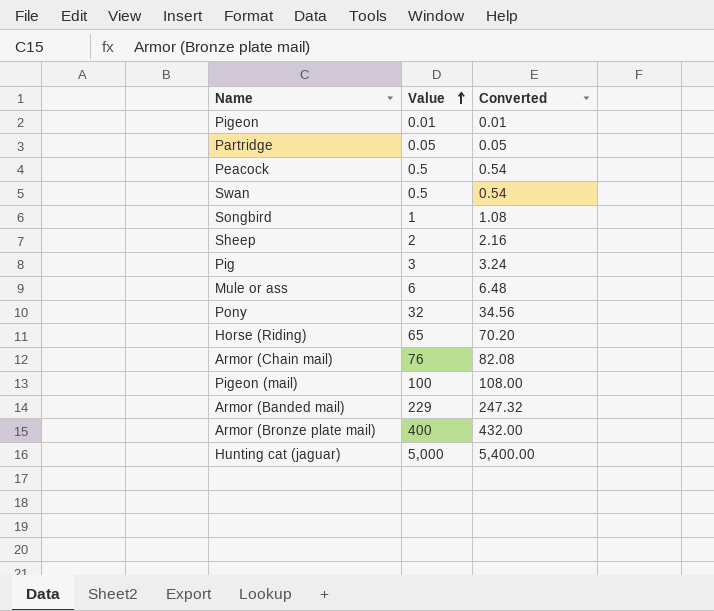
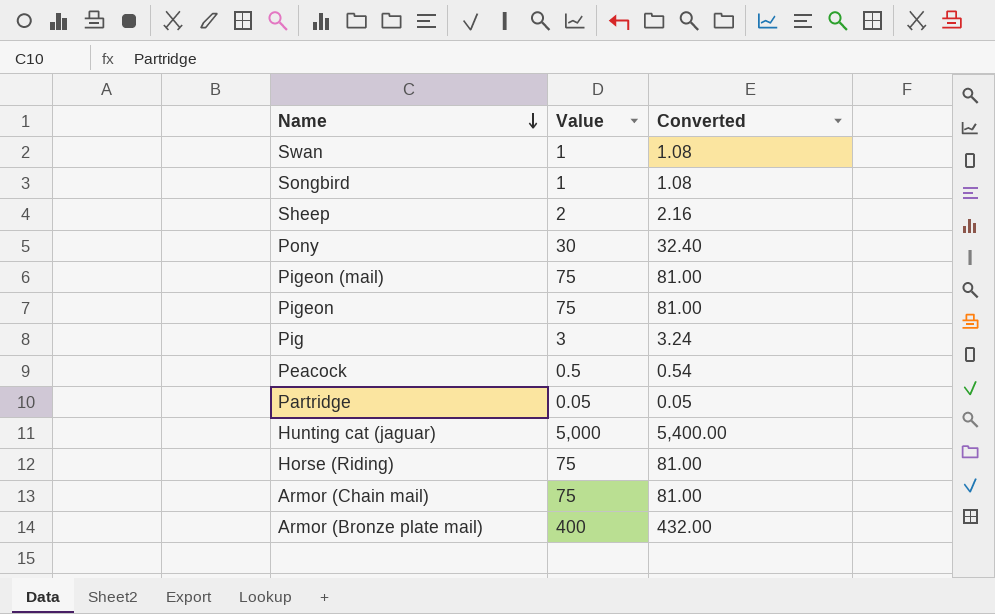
row order: Value ascending -> Name descending
row Mule or ass: 6 | 6.48 -> none
row Armor (Banded mail): 229 | 247.32 -> none
Swan | Value: 0.5 -> 1
Swan | Converted: 0.54 -> 1.08
Pony | Value: 32 -> 30
Pony | Converted: 34.56 -> 32.40
Pigeon (mail) | Value: 100 -> 75
Pigeon (mail) | Converted: 108.00 -> 81.00
Pigeon | Value: 0.01 -> 75
Pigeon | Converted: 0.01 -> 81.00
Horse (Riding) | Value: 65 -> 75
Horse (Riding) | Converted: 70.20 -> 81.00
Armor (Chain mail) | Value: 76 -> 75
Armor (Chain mail) | Converted: 82.08 -> 81.00

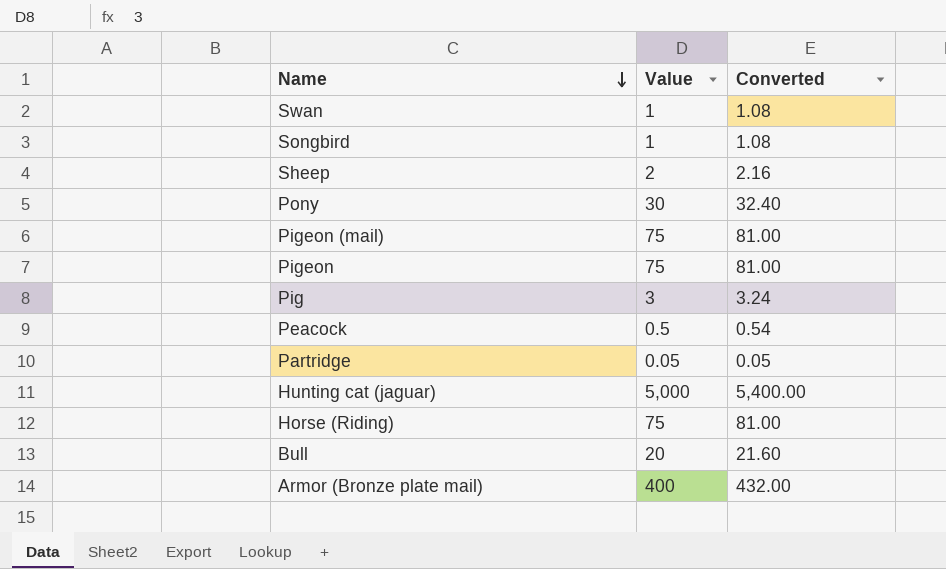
row Armor (Chain mail): 75 | 81.00 -> none
row Bull: none -> 20 | 21.60

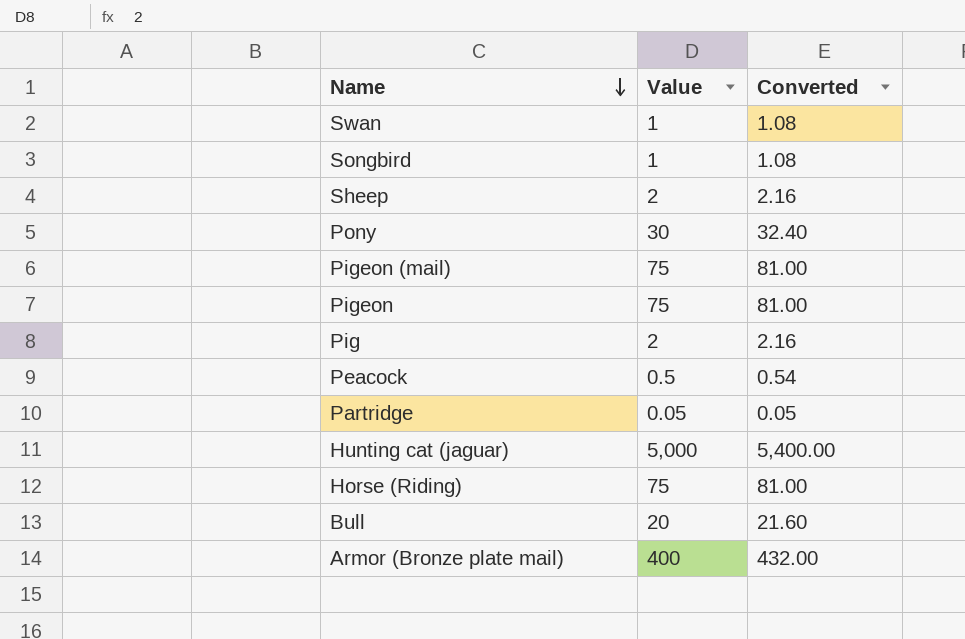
Pig | Value: 3 -> 2
Pig | Converted: 3.24 -> 2.16

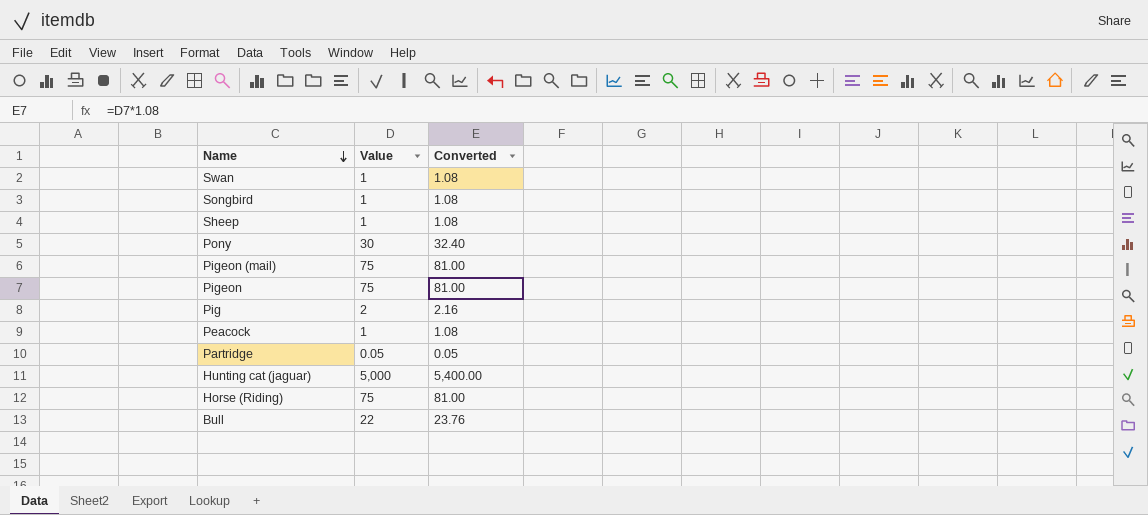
row Armor (Bronze plate mail): 400 | 432.00 -> none
Sheep | Value: 2 -> 1
Sheep | Converted: 2.16 -> 1.08
Peacock | Value: 0.5 -> 1
Peacock | Converted: 0.54 -> 1.08
Bull | Value: 20 -> 22
Bull | Converted: 21.60 -> 23.76

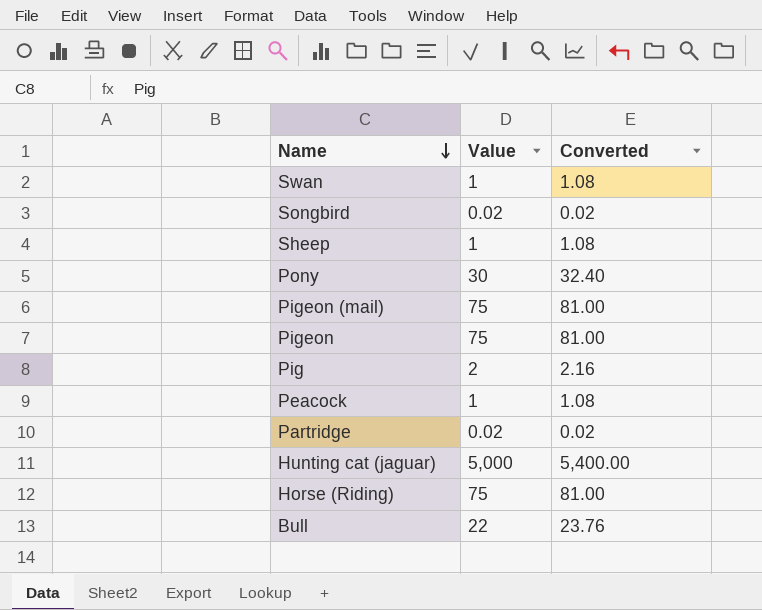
Songbird | Value: 1 -> 0.02
Songbird | Converted: 1.08 -> 0.02
Partridge | Value: 0.05 -> 0.02
Partridge | Converted: 0.05 -> 0.02

